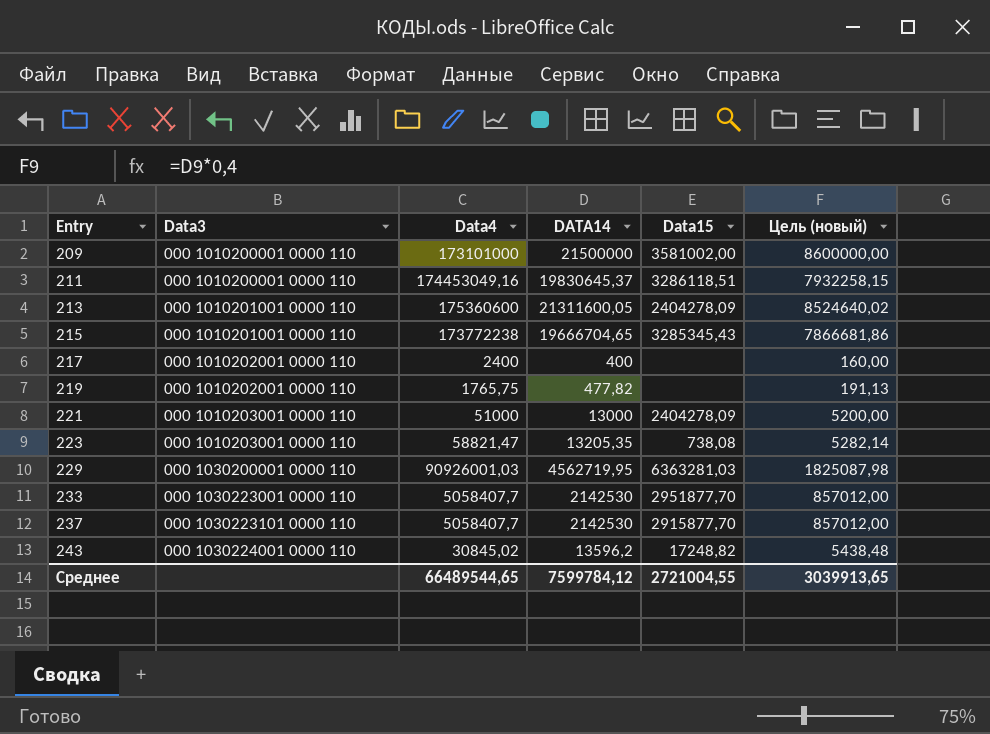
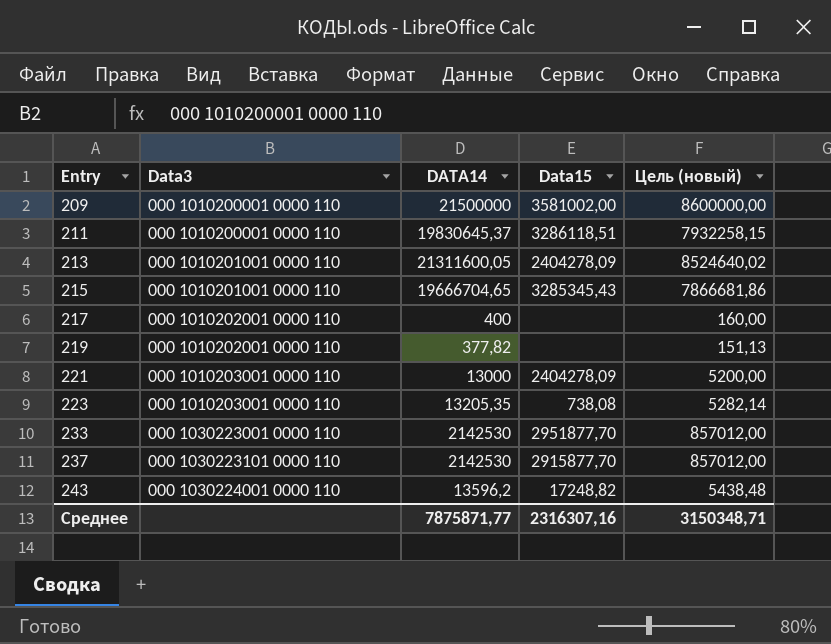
column Data4 | position: 3 -> none
row 229: 000 1030200001 0000 110 | 90926001,03 | 4562719,95 | 6363281,03 | 1825087,98 -> none
219 | DATA14: 477,82 -> 377,82
219 | Цель (новый): 191,13 -> 151,13
Среднее | DATA14: 7599784,12 -> 7875871,77
Среднее | Data15: 2721004,55 -> 2316307,16
Среднее | Цель (новый): 3039913,65 -> 3150348,71

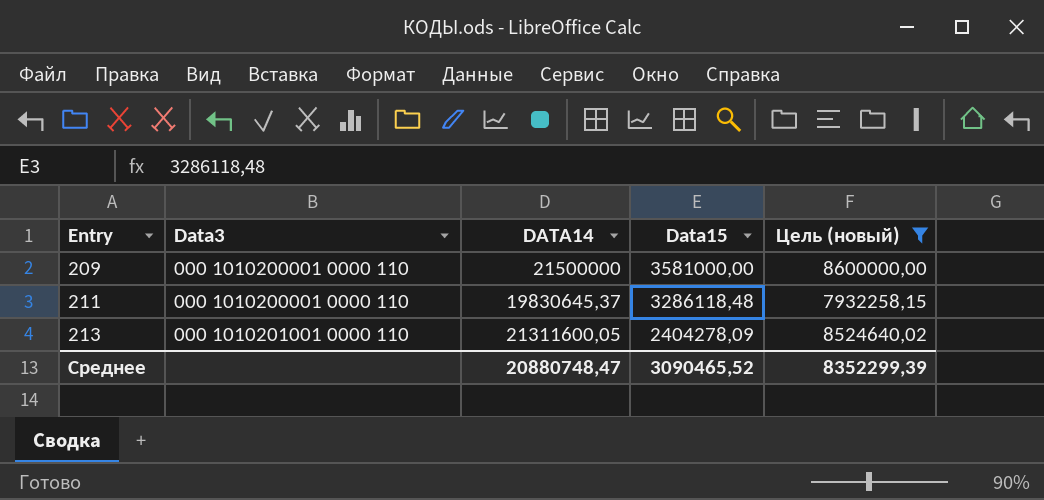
filter: none -> Цель (новый) >= 7932258,15
209 | Data15: 3581002,00 -> 3581000,00
211 | Data15: 3286118,51 -> 3286118,48
Среднее | DATA14: 7875871,77 -> 20880748,47
Среднее | Data15: 2316307,16 -> 3090465,52
Среднее | Цель (новый): 3150348,71 -> 8352299,39

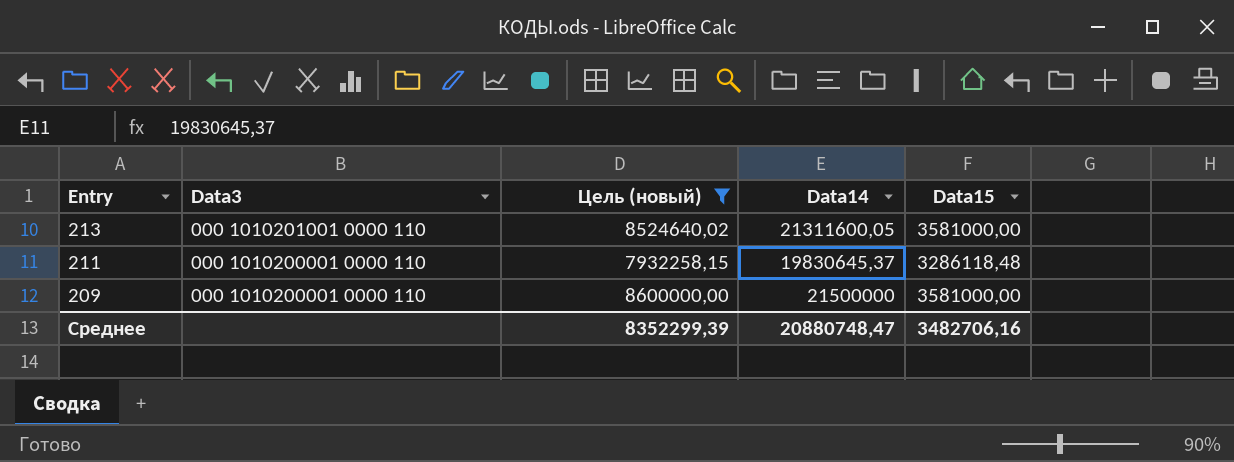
row order: Entry ascending -> Entry descending
column Цель (новый) | position: 5 -> 3
column name: DATA14 -> Data14
213 | Data15: 2404278,09 -> 3581000,00
Среднее | Data15: 3090465,52 -> 3482706,16

